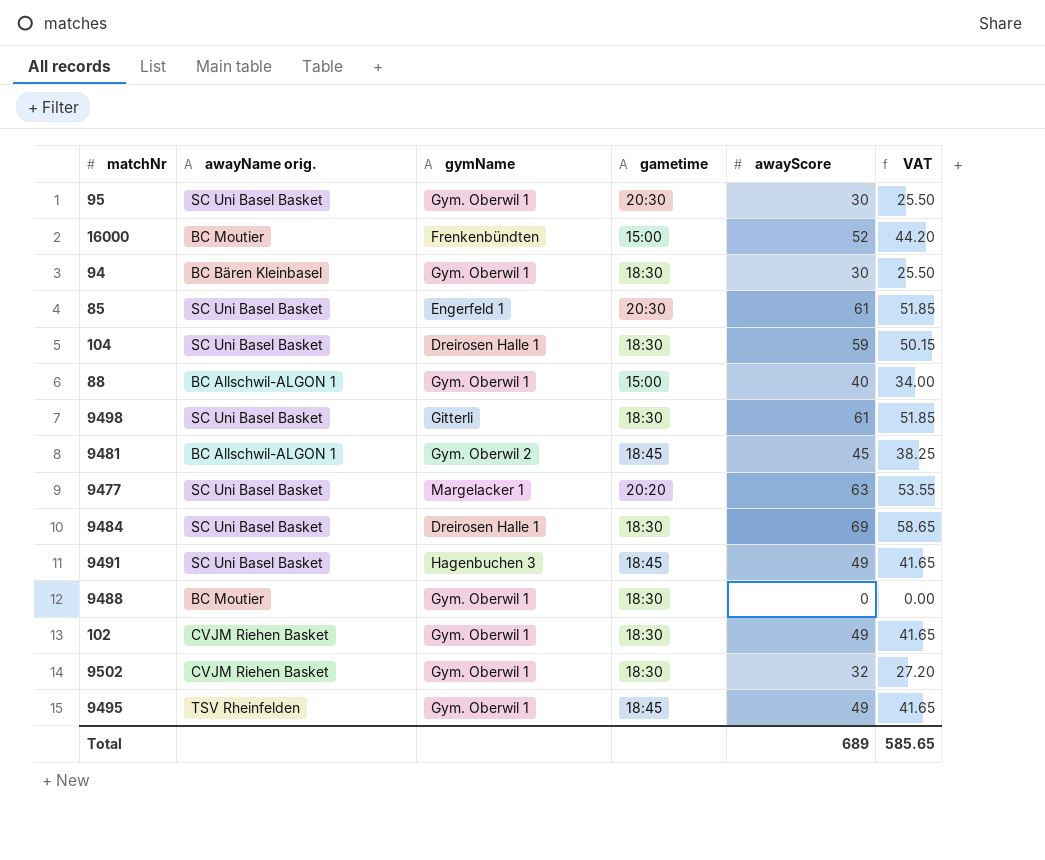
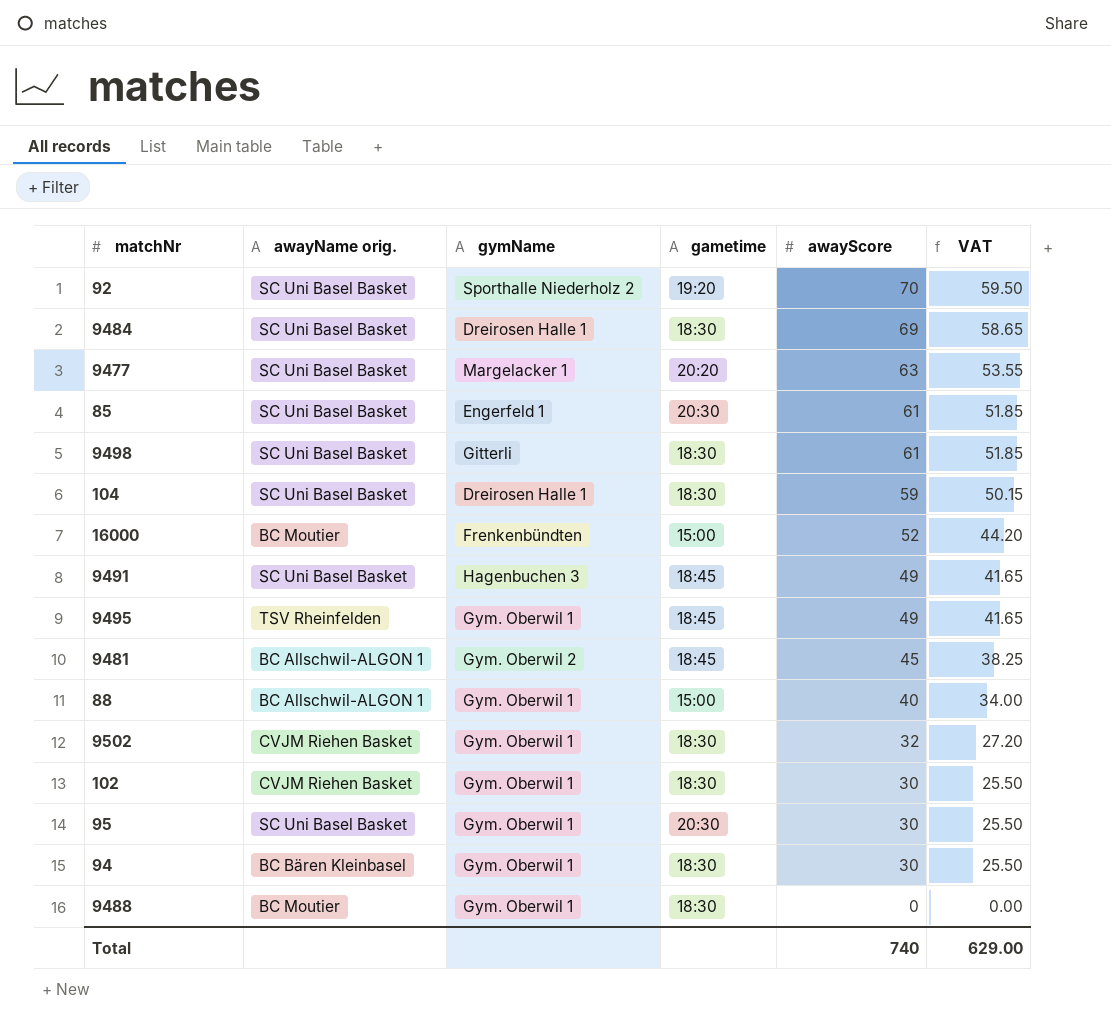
row order: none -> awayScore descending
row 92: none -> SC Uni Basel Basket | Sporthalle Niederholz 2 | 19:20 | 70 | 59.50
102 | awayScore: 49 -> 30
102 | VAT: 41.65 -> 25.50
Total | awayScore: 689 -> 740
Total | VAT: 585.65 -> 629.00

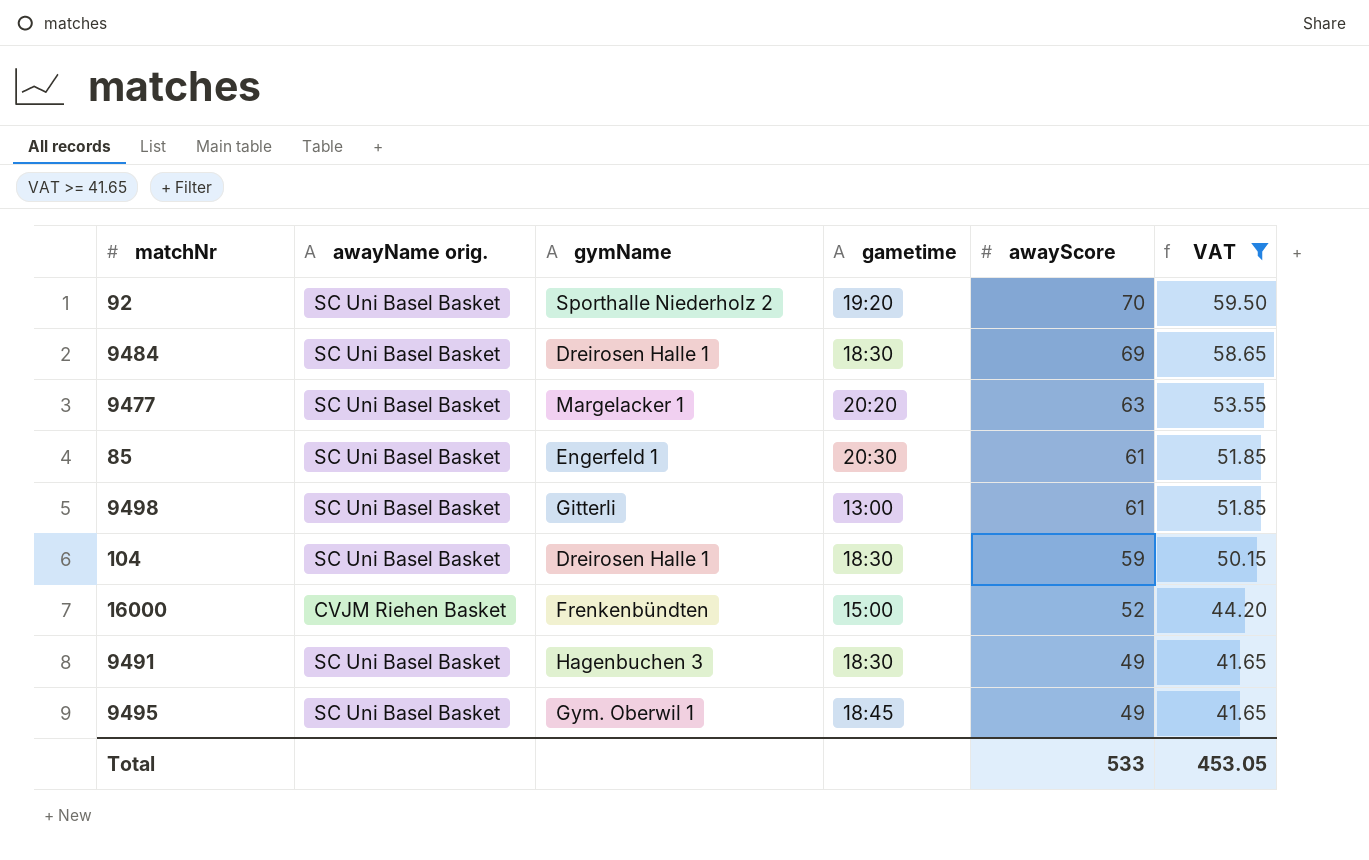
filter: none -> VAT >= 41.65
9498 | gametime: 18:30 -> 13:00
16000 | awayName orig.: BC Moutier -> CVJM Riehen Basket
9491 | gametime: 18:45 -> 18:30
9495 | awayName orig.: TSV Rheinfelden -> SC Uni Basel Basket
Total | awayScore: 740 -> 533
Total | VAT: 629.00 -> 453.05

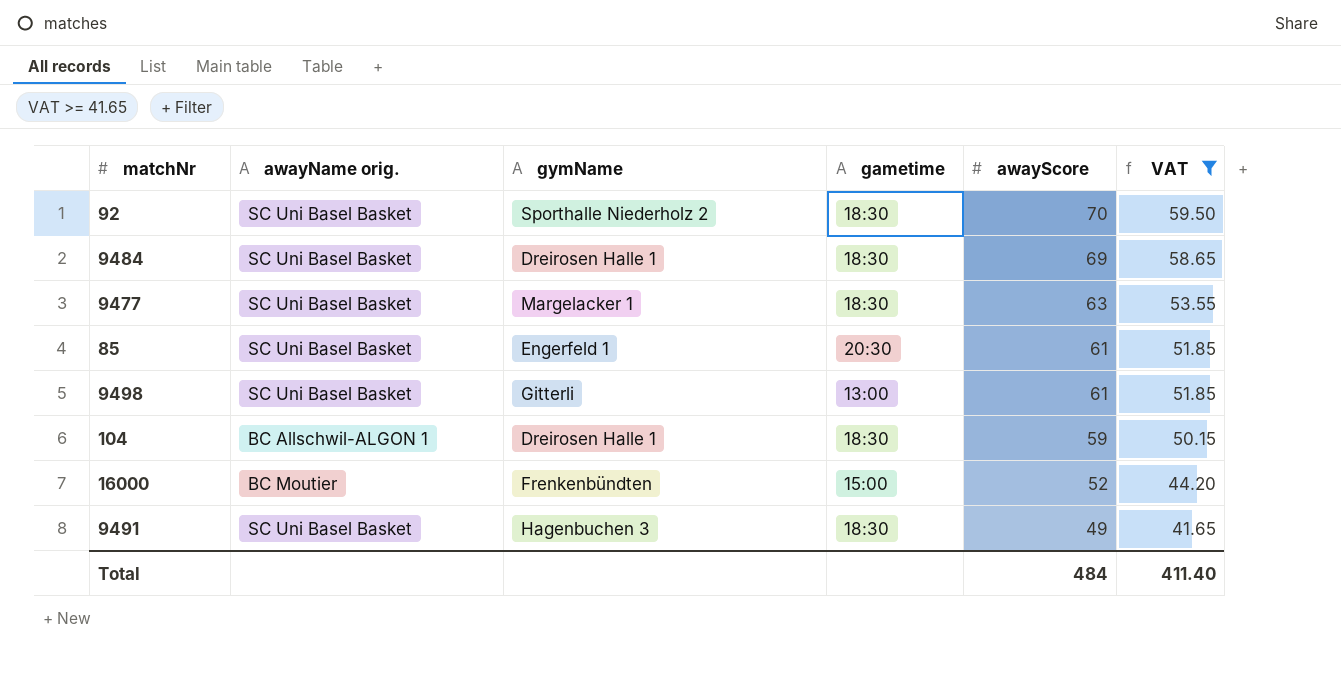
row 9495: SC Uni Basel Basket | Gym. Oberwil 1 | 18:45 | 49 | 41.65 -> none
92 | gametime: 19:20 -> 18:30
9477 | gametime: 20:20 -> 18:30
104 | awayName orig.: SC Uni Basel Basket -> BC Allschwil-ALGON 1
16000 | awayName orig.: CVJM Riehen Basket -> BC Moutier
Total | awayScore: 533 -> 484
Total | VAT: 453.05 -> 411.40

